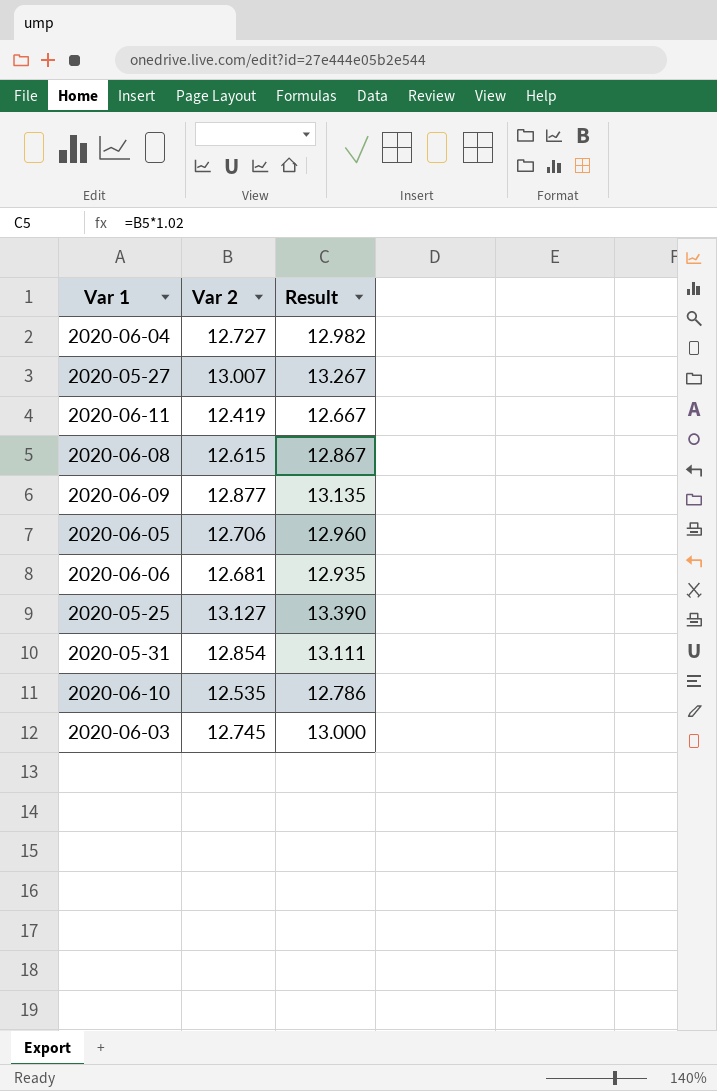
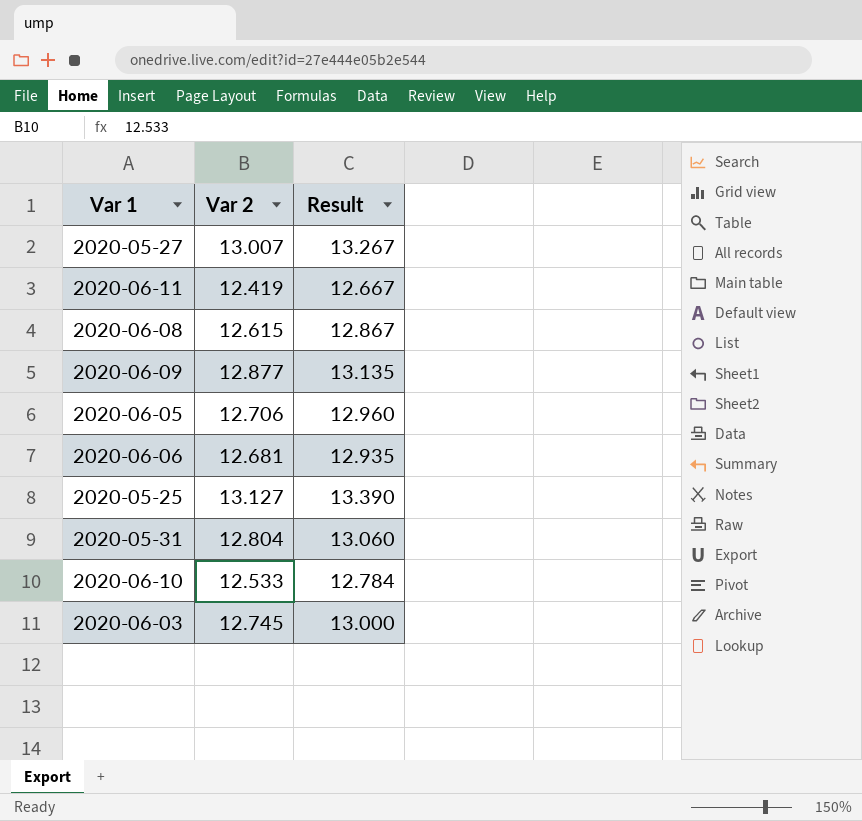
row 2020-06-04: 12.727 | 12.982 -> none
2020-05-31 | Var 2: 12.854 -> 12.804
2020-05-31 | Result: 13.111 -> 13.060
2020-06-10 | Var 2: 12.535 -> 12.533
2020-06-10 | Result: 12.786 -> 12.784

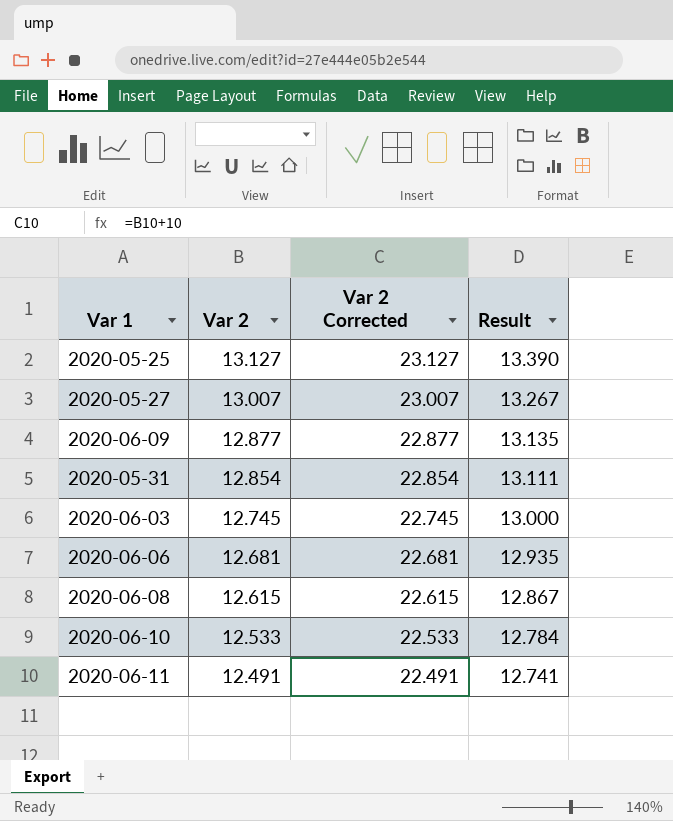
row order: none -> Var 2 descending
column Var 2 Corrected | formula: none -> [Var 2] + 10
row 2020-06-05: 12.706 | 12.960 -> none
2020-05-31 | Var 2: 12.804 -> 12.854
2020-05-31 | Result: 13.060 -> 13.111
2020-06-11 | Var 2: 12.419 -> 12.491
2020-06-11 | Result: 12.667 -> 12.741

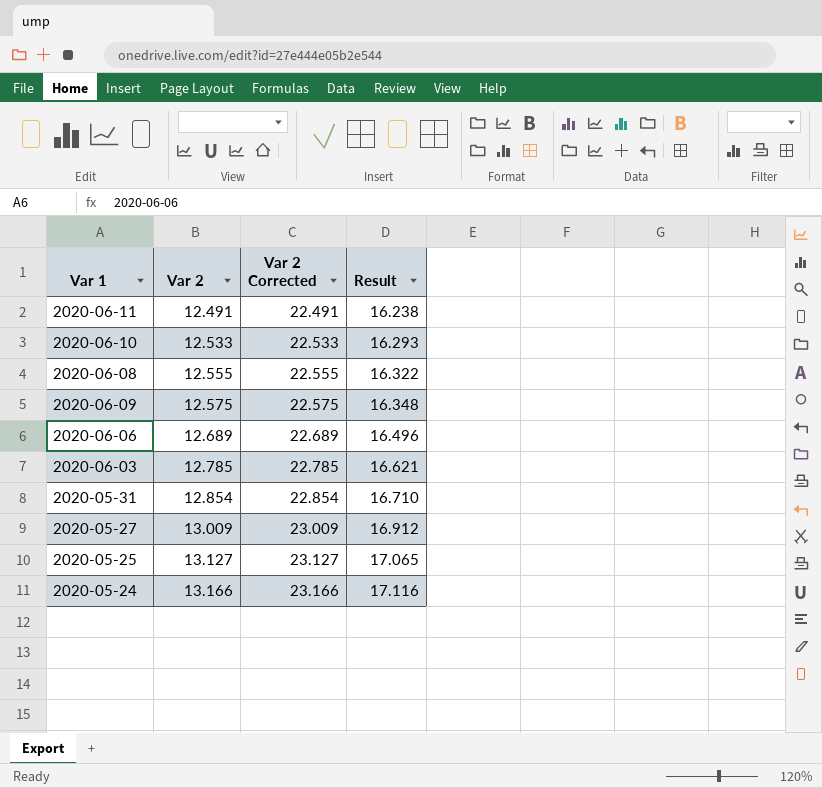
row order: Var 2 descending -> Var 2 ascending
column Result | formula: [Var 2] * 1.02 -> [Var 2] * 1.3
2020-06-08 | Var 2: 12.615 -> 12.555
2020-06-08 | Var 2 Corrected: 22.615 -> 22.555
2020-06-09 | Var 2: 12.877 -> 12.575
2020-06-09 | Var 2 Corrected: 22.877 -> 22.575
2020-06-06 | Var 2: 12.681 -> 12.689
2020-06-06 | Var 2 Corrected: 22.681 -> 22.689
2020-06-03 | Var 2: 12.745 -> 12.785
2020-06-03 | Var 2 Corrected: 22.745 -> 22.785
2020-05-27 | Var 2: 13.007 -> 13.009
2020-05-27 | Var 2 Corrected: 23.007 -> 23.009
row 2020-05-24: none -> 13.166 | 23.166 | 17.116

